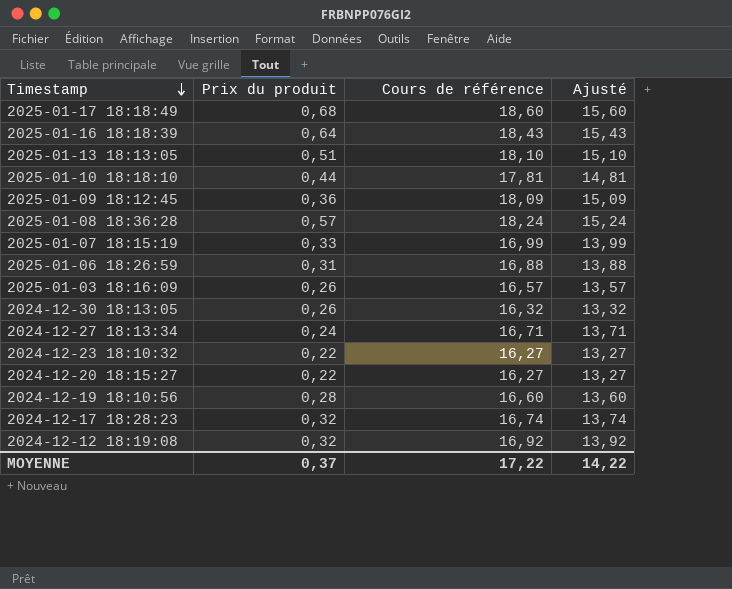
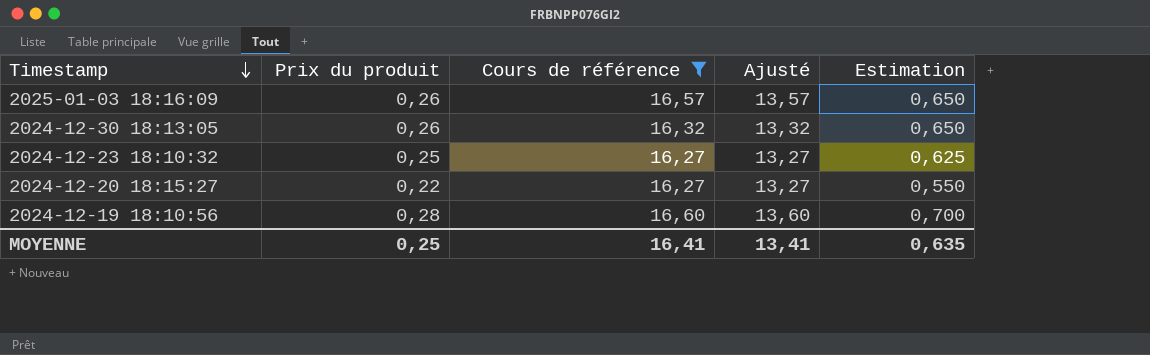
filter: none -> Cours de référence <= 16,60
column Estimation | formula: none -> [Prix du produit] * 2,5
2024-12-23 18:10:32 | Prix du produit: 0,22 -> 0,25
MOYENNE | Prix du produit: 0,37 -> 0,25
MOYENNE | Cours de référence: 17,22 -> 16,41
MOYENNE | Ajusté: 14,22 -> 13,41

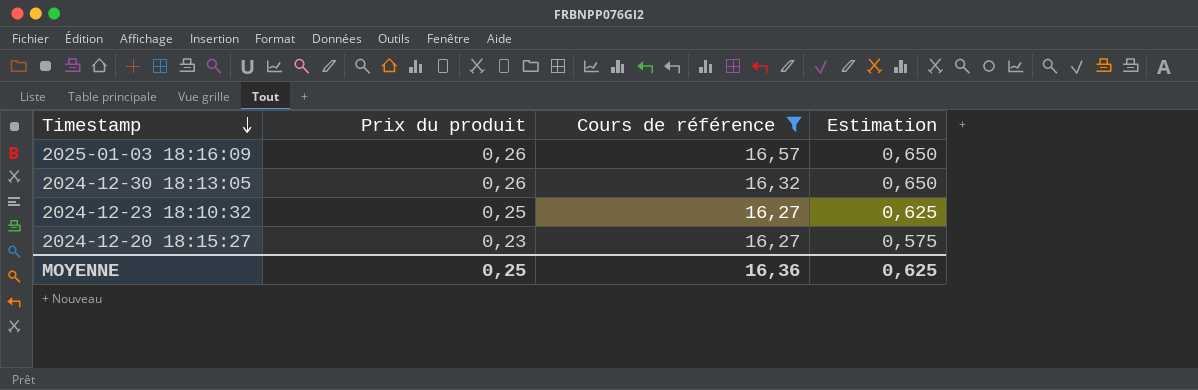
column Ajusté | formula: [Cours de référence] - 3 -> none
row 2024-12-19 18:10:56: 0,28 | 16,60 | 13,60 | 0,700 -> none
2024-12-20 18:15:27 | Prix du produit: 0,22 -> 0,23
2024-12-20 18:15:27 | Estimation: 0,550 -> 0,575
MOYENNE | Cours de référence: 16,41 -> 16,36
MOYENNE | Estimation: 0,635 -> 0,625

